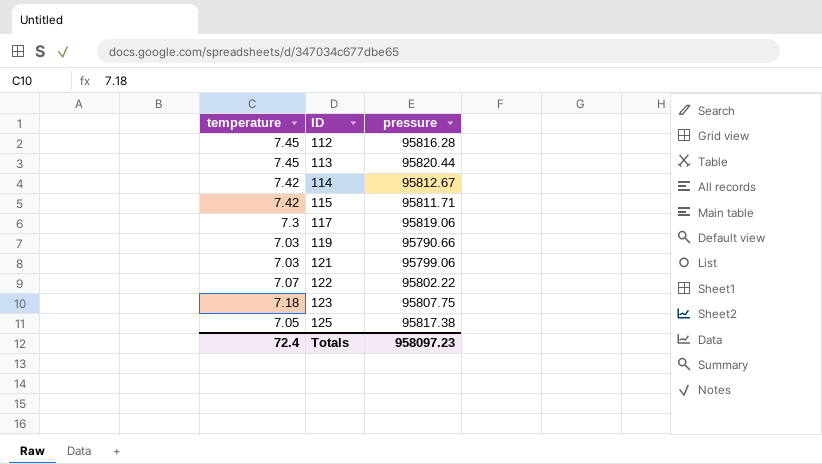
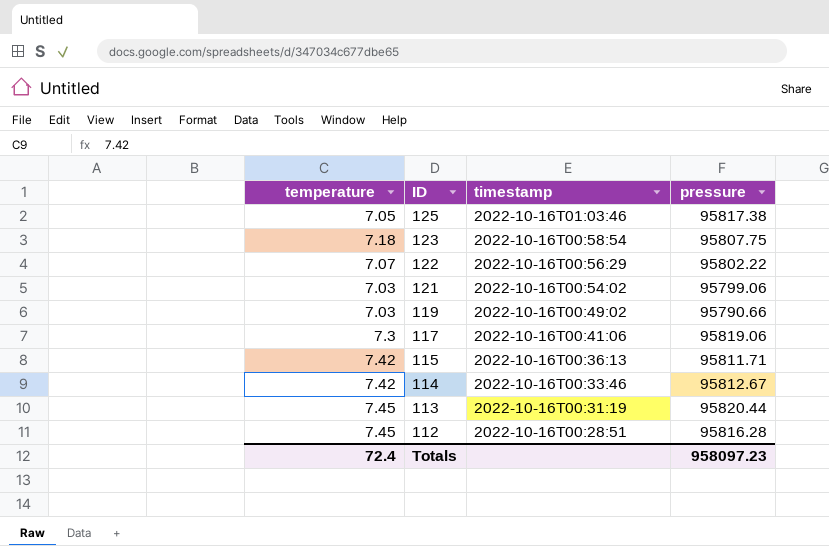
row order: ID ascending -> ID descending
column timestamp | position: none -> 3

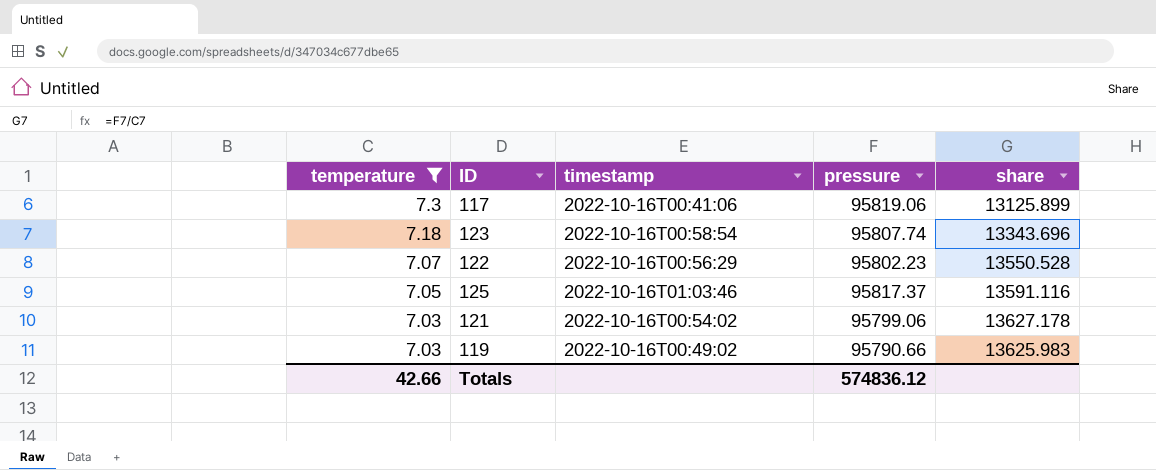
filter: none -> temperature <= 7.3
row order: ID descending -> temperature descending
column share | formula: none -> [pressure] / [temperature]
123 | pressure: 95807.75 -> 95807.74
122 | pressure: 95802.22 -> 95802.23
125 | pressure: 95817.38 -> 95817.37
Totals | temperature: 72.4 -> 42.66
Totals | pressure: 958097.23 -> 574836.12

